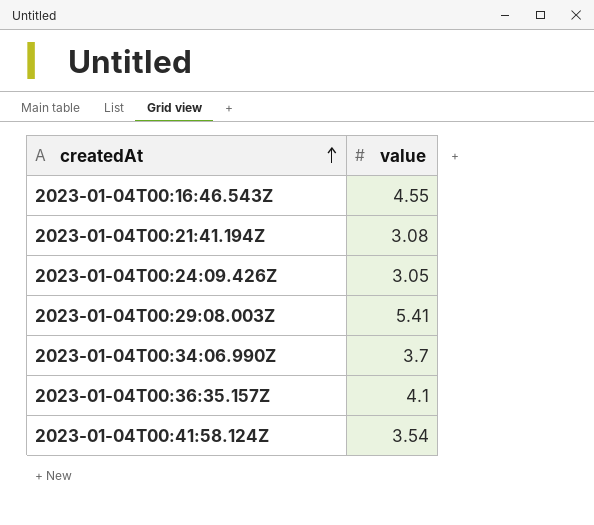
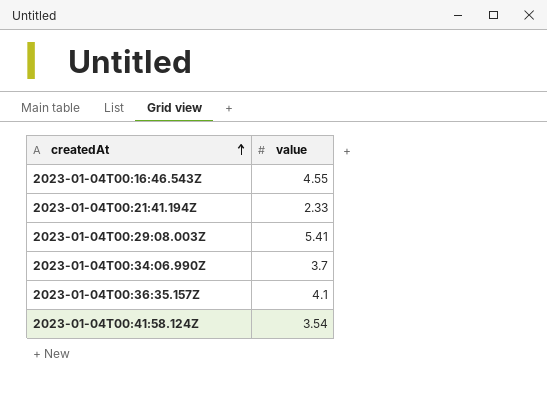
row 2023-01-04T00:24:09.426Z: 3.05 -> none
2023-01-04T00:21:41.194Z | value: 3.08 -> 2.33

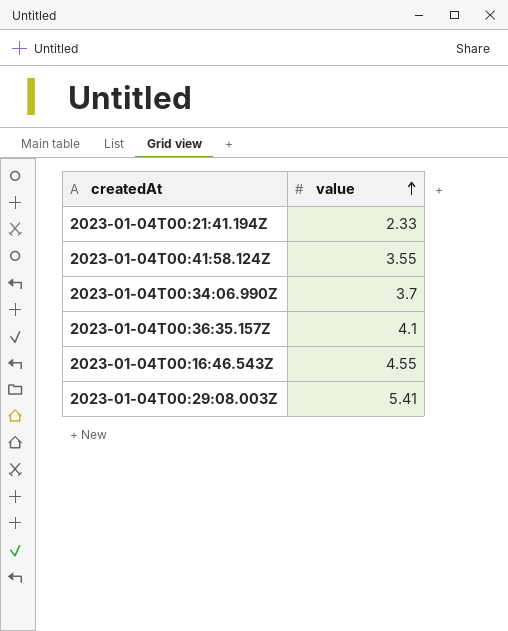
row order: createdAt ascending -> value ascending
2023-01-04T00:41:58.124Z | value: 3.54 -> 3.55

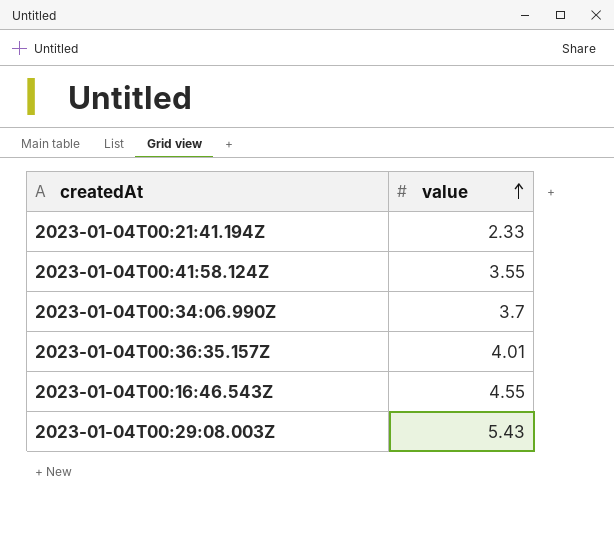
2023-01-04T00:36:35.157Z | value: 4.1 -> 4.01
2023-01-04T00:29:08.003Z | value: 5.41 -> 5.43

